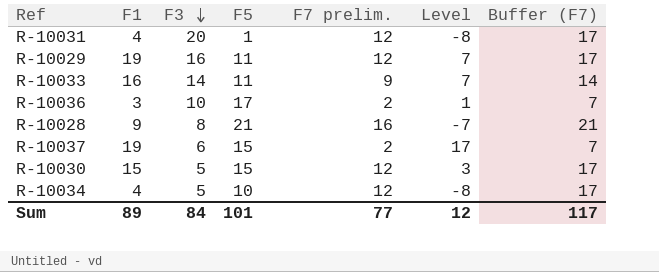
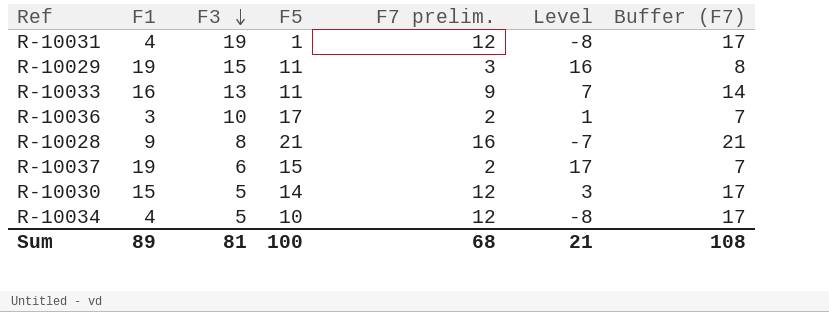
R-10031 | F3: 20 -> 19
R-10029 | F3: 16 -> 15
R-10029 | F7 prelim.: 12 -> 3
R-10029 | Level: 7 -> 16
R-10029 | Buffer (F7): 17 -> 8
R-10033 | F3: 14 -> 13
R-10030 | F5: 15 -> 14
Sum | F3: 84 -> 81
Sum | F5: 101 -> 100
Sum | F7 prelim.: 77 -> 68
Sum | Level: 12 -> 21
Sum | Buffer (F7): 117 -> 108

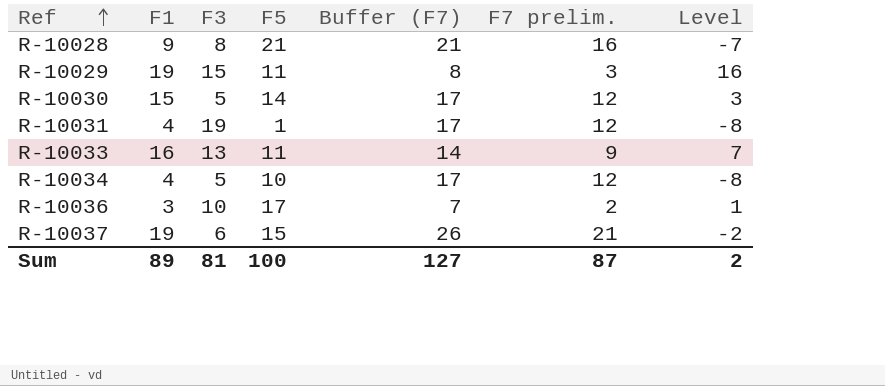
row order: F3 descending -> Ref ascending
column Buffer (F7) | position: 7 -> 5
R-10037 | Buffer (F7): 7 -> 26
R-10037 | F7 prelim.: 2 -> 21
R-10037 | Level: 17 -> -2
Sum | Buffer (F7): 108 -> 127
Sum | F7 prelim.: 68 -> 87
Sum | Level: 21 -> 2

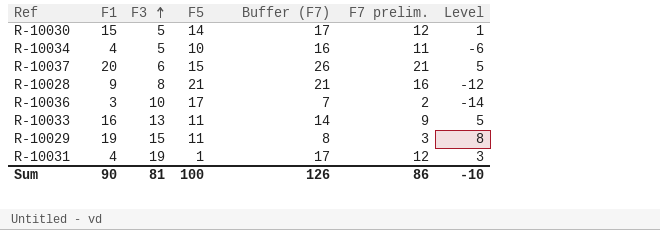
row order: Ref ascending -> F3 ascending
column Level | formula: [F1] - [F7 prelim.] -> [F1] - [F5]
R-10034 | Buffer (F7): 17 -> 16
R-10034 | F7 prelim.: 12 -> 11
R-10037 | F1: 19 -> 20
Sum | F1: 89 -> 90
Sum | Buffer (F7): 127 -> 126
Sum | F7 prelim.: 87 -> 86
Sum | Level: 2 -> -10

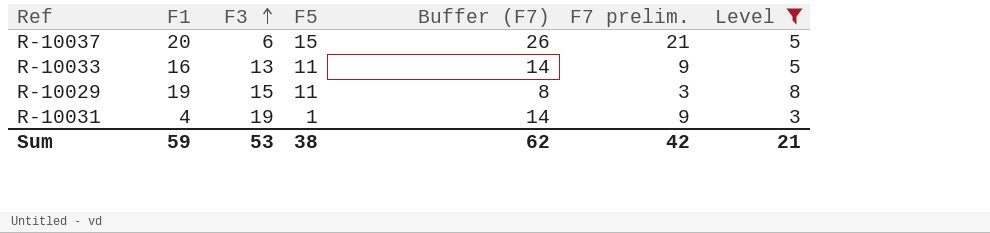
filter: none -> Level >= 3
R-10031 | Buffer (F7): 17 -> 14
R-10031 | F7 prelim.: 12 -> 9
Sum | F1: 90 -> 59
Sum | F3: 81 -> 53
Sum | F5: 100 -> 38
Sum | Buffer (F7): 126 -> 62
Sum | F7 prelim.: 86 -> 42
Sum | Level: -10 -> 21

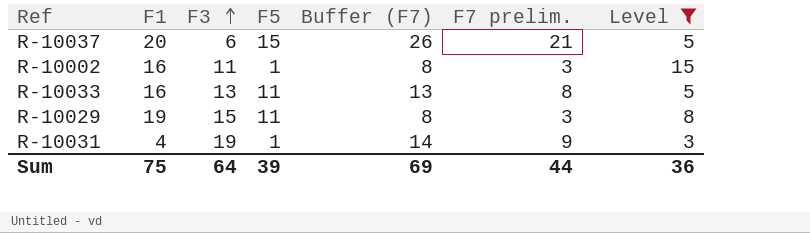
row R-10002: none -> 16 | 11 | 1 | 8 | 3 | 15
R-10033 | Buffer (F7): 14 -> 13
R-10033 | F7 prelim.: 9 -> 8
Sum | F1: 59 -> 75
Sum | F3: 53 -> 64
Sum | F5: 38 -> 39
Sum | Buffer (F7): 62 -> 69
Sum | F7 prelim.: 42 -> 44
Sum | Level: 21 -> 36

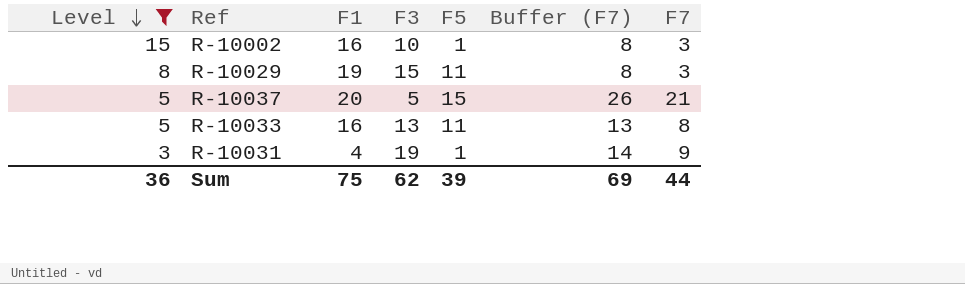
row order: F3 ascending -> Level descending
column Level | position: 7 -> 1
column name: F7 prelim. -> F7
R-10002 | F3: 11 -> 10
R-10037 | F3: 6 -> 5
Sum | F3: 64 -> 62

